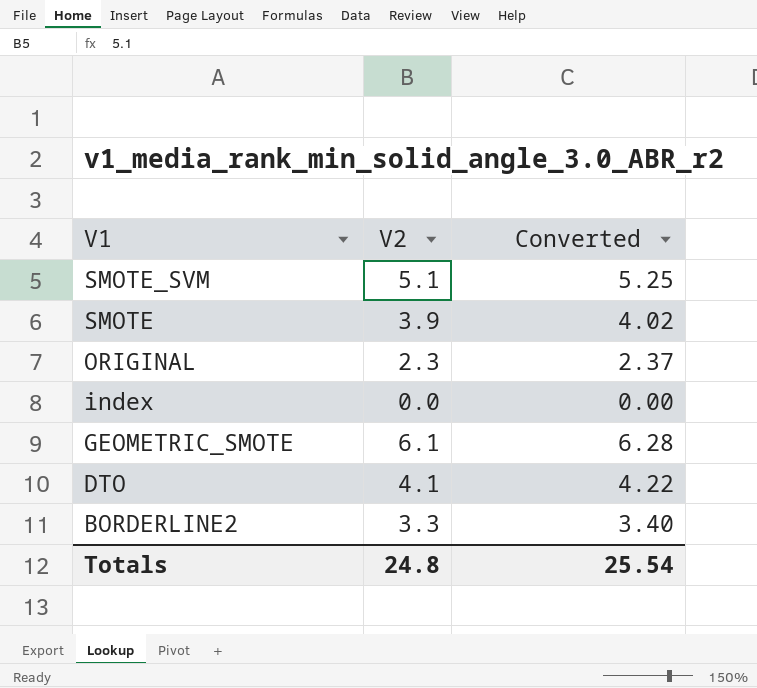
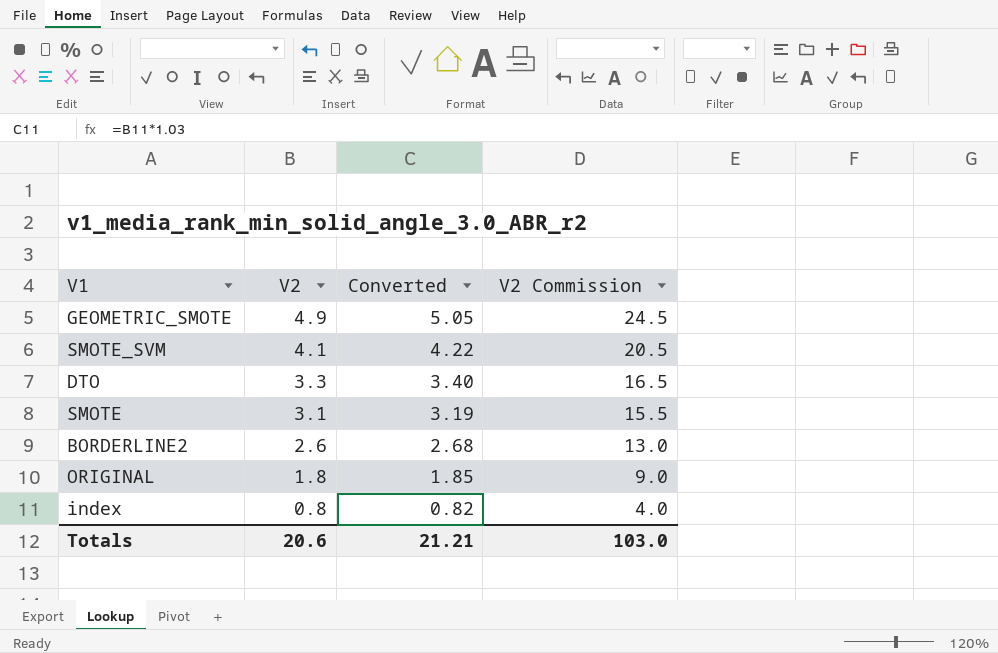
row order: V1 descending -> V2 descending
column V2 Commission | formula: none -> [V2] * 5
GEOMETRIC_SMOTE | V2: 6.1 -> 4.9
GEOMETRIC_SMOTE | Converted: 6.28 -> 5.05
SMOTE_SVM | V2: 5.1 -> 4.1
SMOTE_SVM | Converted: 5.25 -> 4.22
DTO | V2: 4.1 -> 3.3
DTO | Converted: 4.22 -> 3.40
SMOTE | V2: 3.9 -> 3.1
SMOTE | Converted: 4.02 -> 3.19
BORDERLINE2 | V2: 3.3 -> 2.6
BORDERLINE2 | Converted: 3.40 -> 2.68
ORIGINAL | V2: 2.3 -> 1.8
ORIGINAL | Converted: 2.37 -> 1.85
index | V2: 0.0 -> 0.8
index | Converted: 0.00 -> 0.82
Totals | V2: 24.8 -> 20.6
Totals | Converted: 25.54 -> 21.21

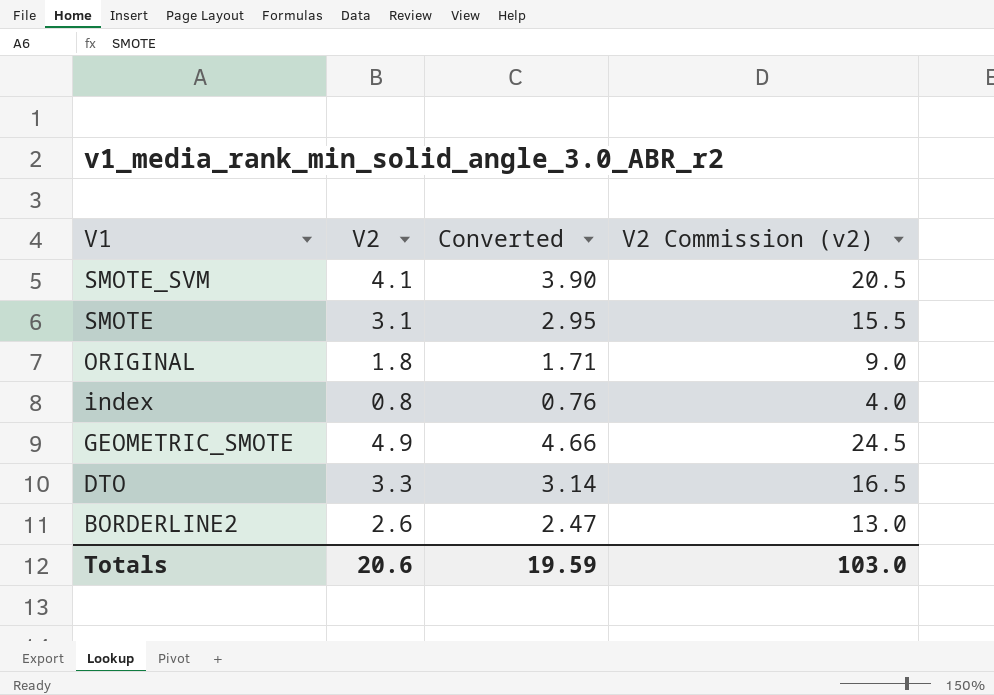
row order: V2 descending -> V1 descending
column Converted | formula: [V2] * 1.03 -> [V2] * 0.95
column name: V2 Commission -> V2 Commission (v2)
Totals | Converted: 21.21 -> 19.59

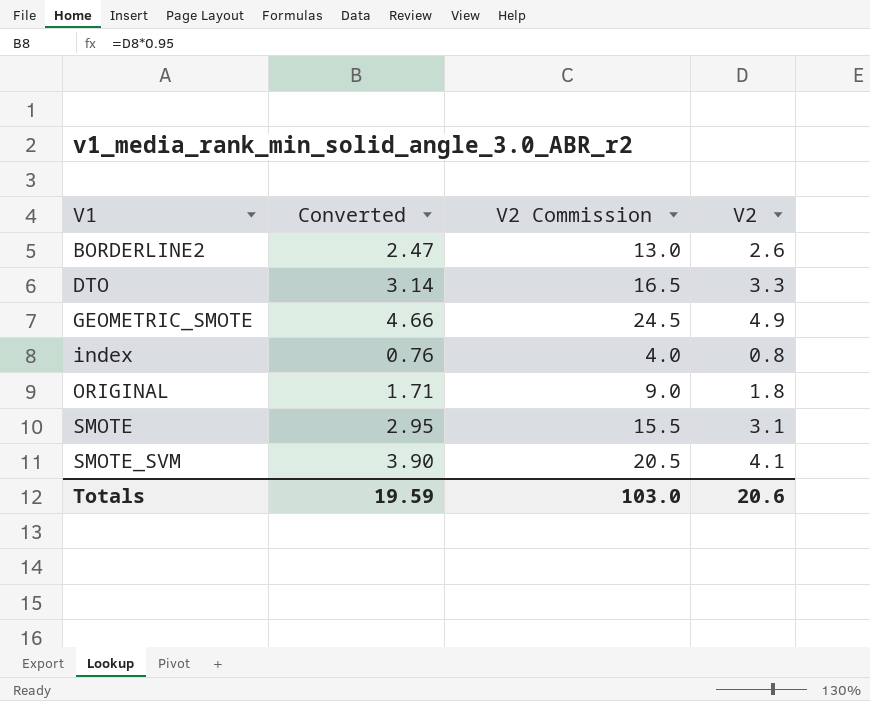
row order: V1 descending -> V1 ascending
column name: V2 Commission (v2) -> V2 Commission
column V2 | position: 2 -> 4

